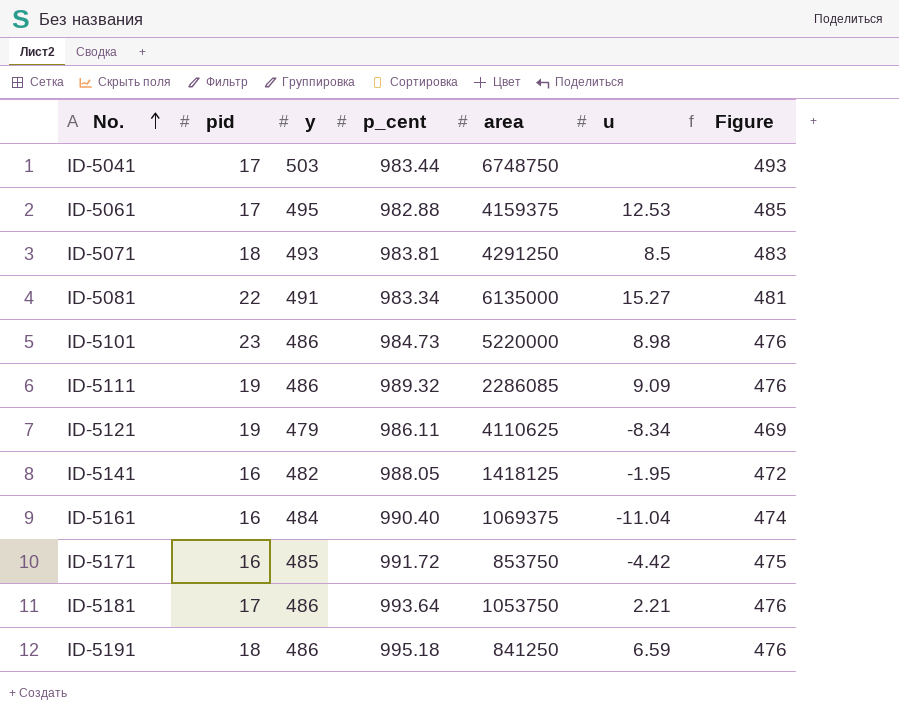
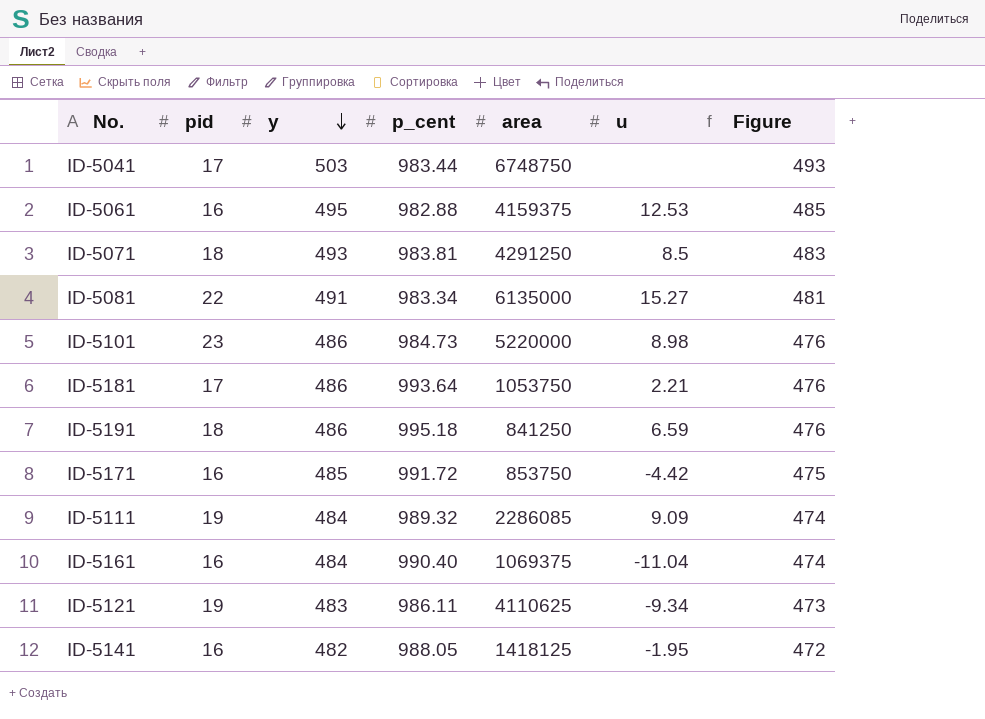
row order: No. ascending -> y descending
ID-5061 | pid: 17 -> 16
ID-5111 | y: 486 -> 484
ID-5111 | Figure: 476 -> 474
ID-5121 | y: 479 -> 483
ID-5121 | u: -8.34 -> -9.34
ID-5121 | Figure: 469 -> 473

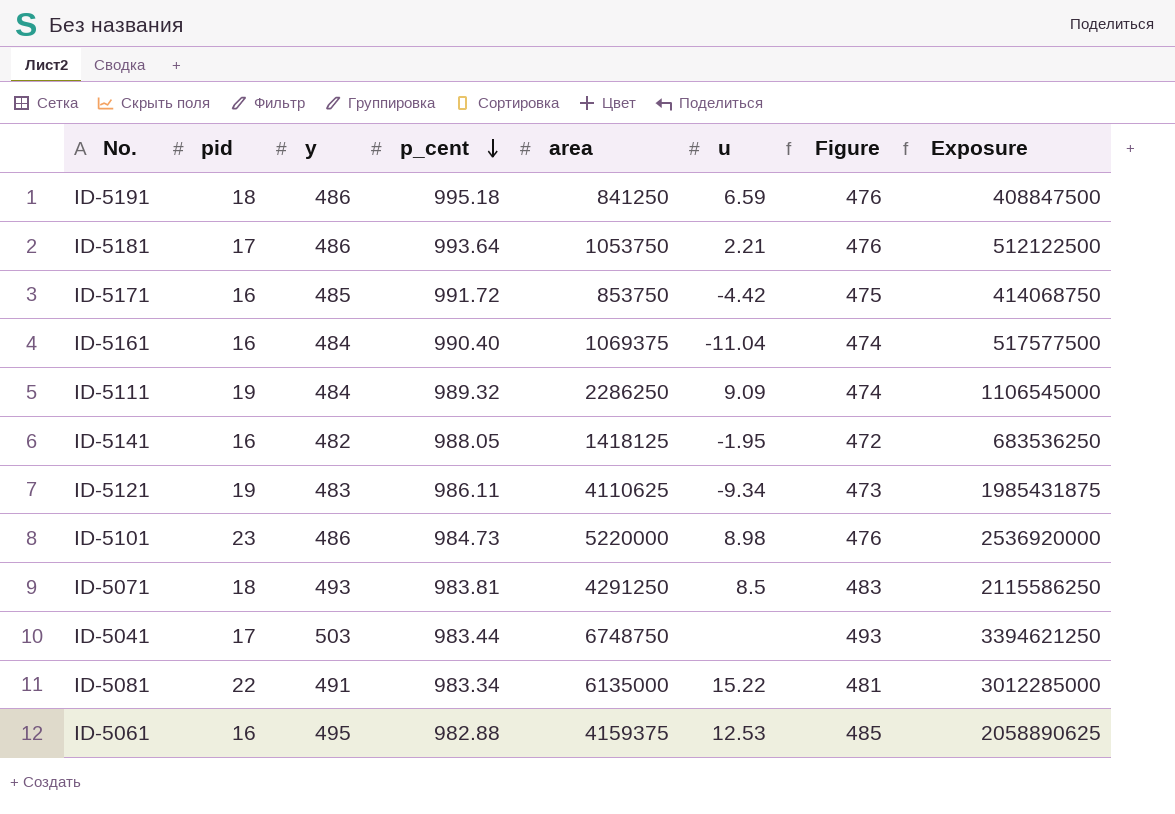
row order: y descending -> p_cent descending
column Exposure | formula: none -> [y] * [area]
ID-5111 | area: 2286085 -> 2286250
ID-5081 | u: 15.27 -> 15.22

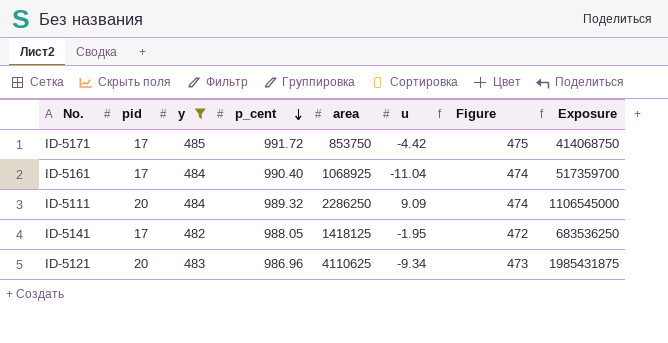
filter: none -> y <= 485
ID-5171 | pid: 16 -> 17
ID-5161 | pid: 16 -> 17
ID-5161 | area: 1069375 -> 1068925
ID-5161 | Exposure: 517577500 -> 517359700
ID-5111 | pid: 19 -> 20
ID-5141 | pid: 16 -> 17
ID-5121 | pid: 19 -> 20
ID-5121 | p_cent: 986.11 -> 986.96

